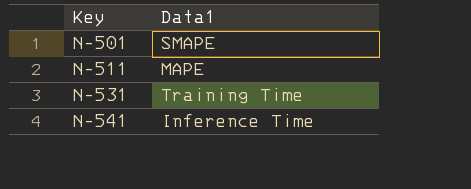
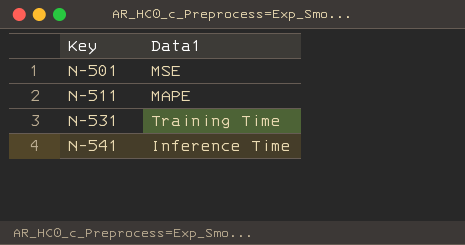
N-501 | Data1: SMAPE -> MSE

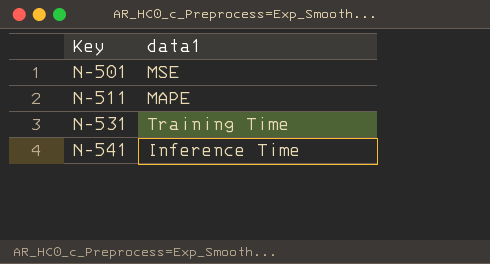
column name: Data1 -> data1

